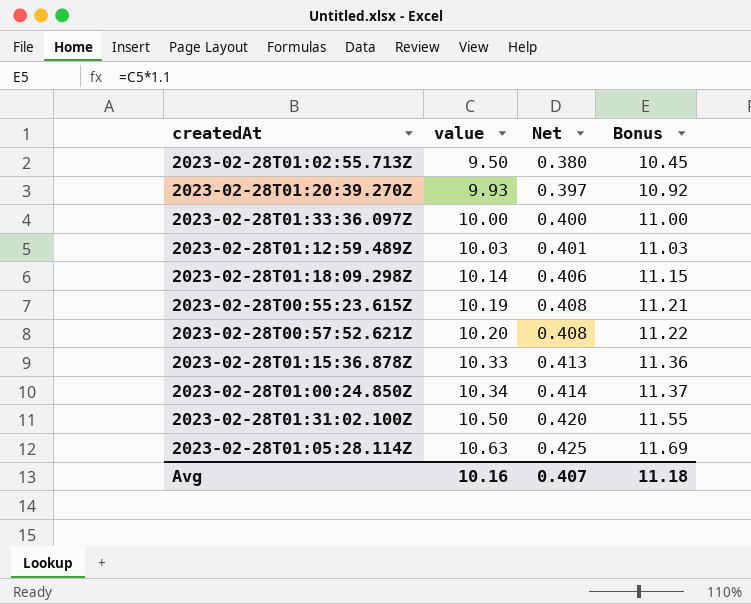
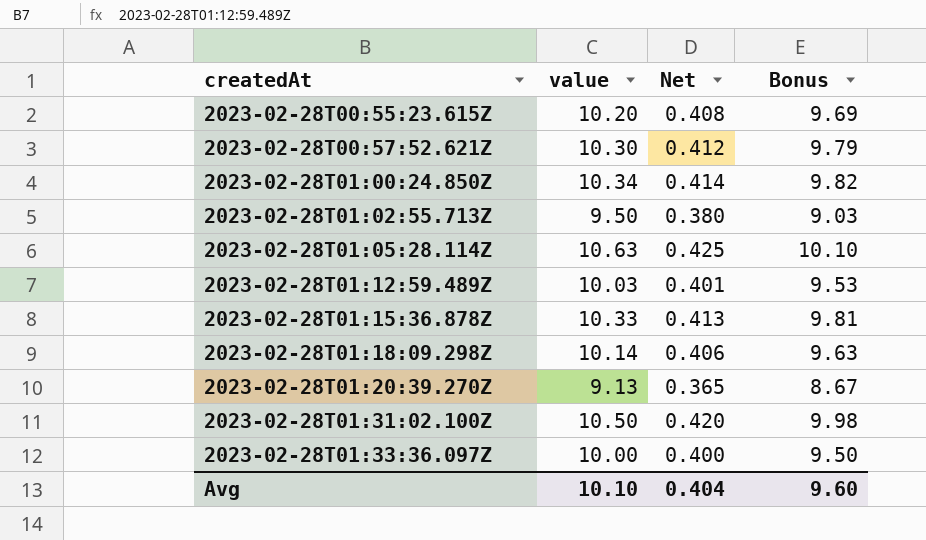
row order: value ascending -> createdAt ascending
column Bonus | formula: [value] * 1.1 -> [value] * 0.95
2023-02-28T00:55:23.615Z | value: 10.19 -> 10.20
2023-02-28T00:57:52.621Z | value: 10.20 -> 10.30
2023-02-28T00:57:52.621Z | Net: 0.408 -> 0.412
2023-02-28T01:20:39.270Z | value: 9.93 -> 9.13
2023-02-28T01:20:39.270Z | Net: 0.397 -> 0.365
Avg | value: 10.16 -> 10.10
Avg | Net: 0.407 -> 0.404
Avg | Bonus: 11.18 -> 9.60

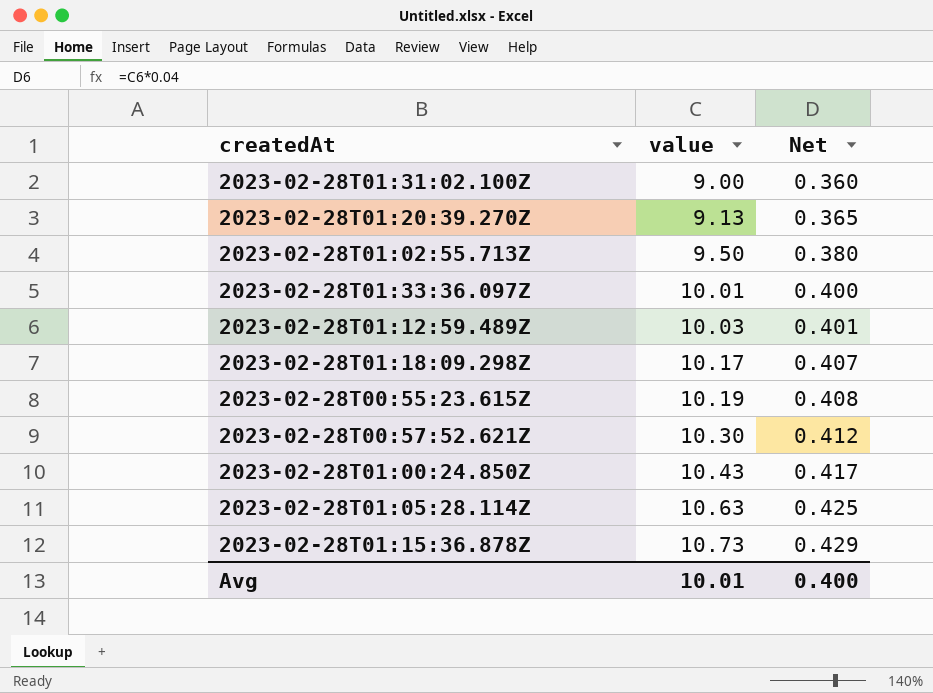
row order: createdAt ascending -> value ascending
column Bonus | formula: [value] * 0.95 -> none
2023-02-28T01:31:02.100Z | value: 10.50 -> 9.00
2023-02-28T01:31:02.100Z | Net: 0.420 -> 0.360
2023-02-28T01:33:36.097Z | value: 10.00 -> 10.01
2023-02-28T01:18:09.298Z | value: 10.14 -> 10.17
2023-02-28T01:18:09.298Z | Net: 0.406 -> 0.407
2023-02-28T00:55:23.615Z | value: 10.20 -> 10.19
2023-02-28T01:00:24.850Z | value: 10.34 -> 10.43
2023-02-28T01:00:24.850Z | Net: 0.414 -> 0.417
2023-02-28T01:15:36.878Z | value: 10.33 -> 10.73
2023-02-28T01:15:36.878Z | Net: 0.413 -> 0.429
Avg | value: 10.10 -> 10.01
Avg | Net: 0.404 -> 0.400

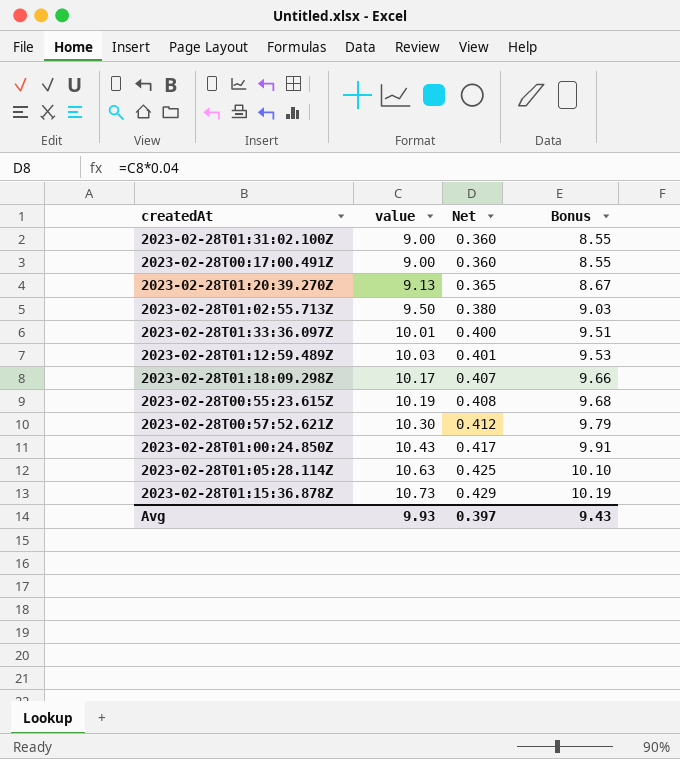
column Bonus | formula: none -> [value] * 0.95
row 2023-02-28T00:17:00.491Z: none -> 9.00 | 0.360 | 8.55
Avg | value: 10.01 -> 9.93
Avg | Net: 0.400 -> 0.397

